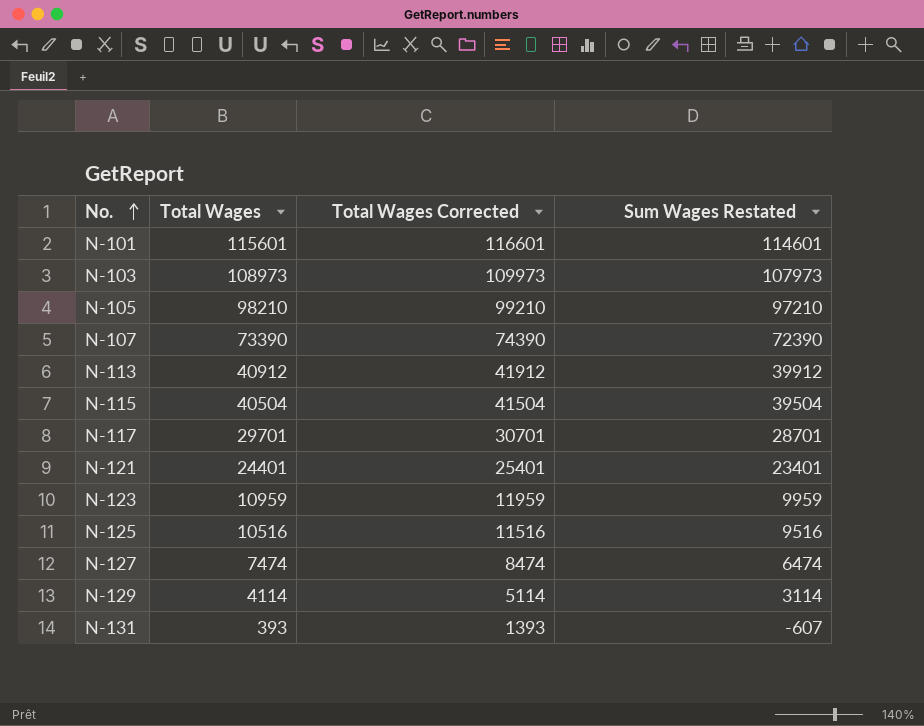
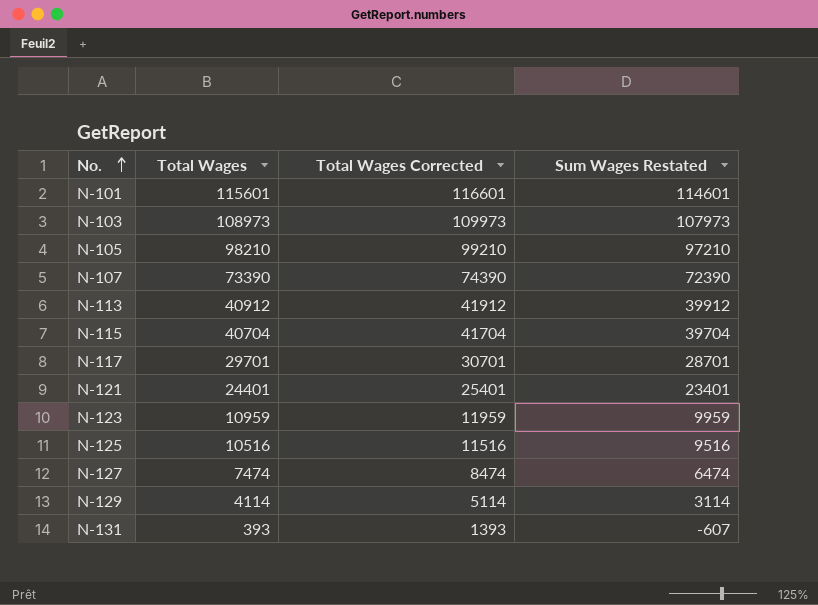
N-115 | Total Wages: 40504 -> 40704
N-115 | Total Wages Corrected: 41504 -> 41704
N-115 | Sum Wages Restated: 39504 -> 39704

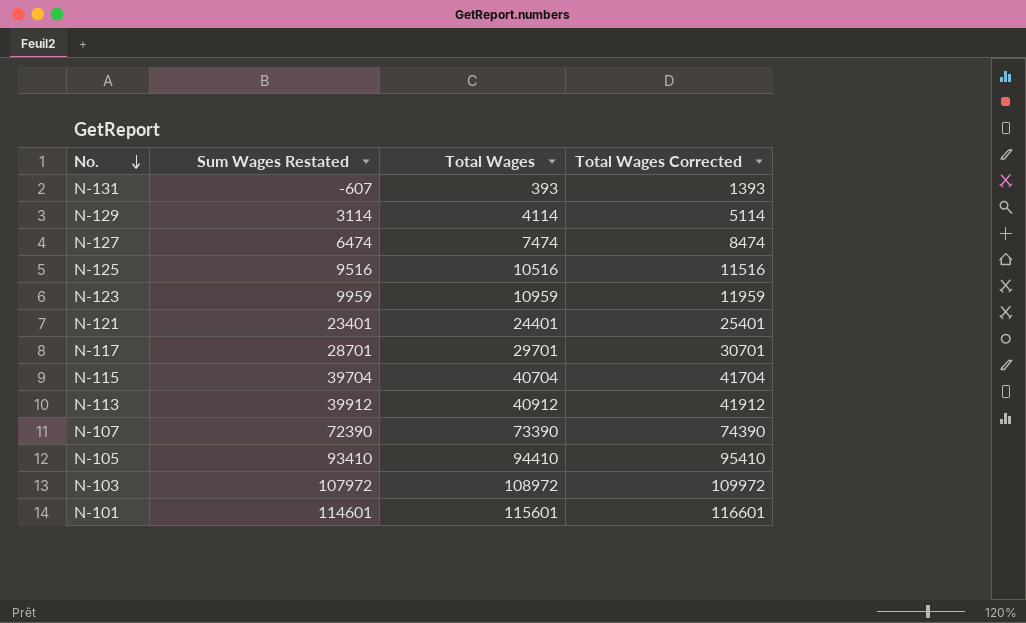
row order: No. ascending -> No. descending
column Sum Wages Restated | position: 4 -> 2
N-105 | Sum Wages Restated: 97210 -> 93410
N-105 | Total Wages: 98210 -> 94410
N-105 | Total Wages Corrected: 99210 -> 95410
N-103 | Sum Wages Restated: 107973 -> 107972
N-103 | Total Wages: 108973 -> 108972
N-103 | Total Wages Corrected: 109973 -> 109972

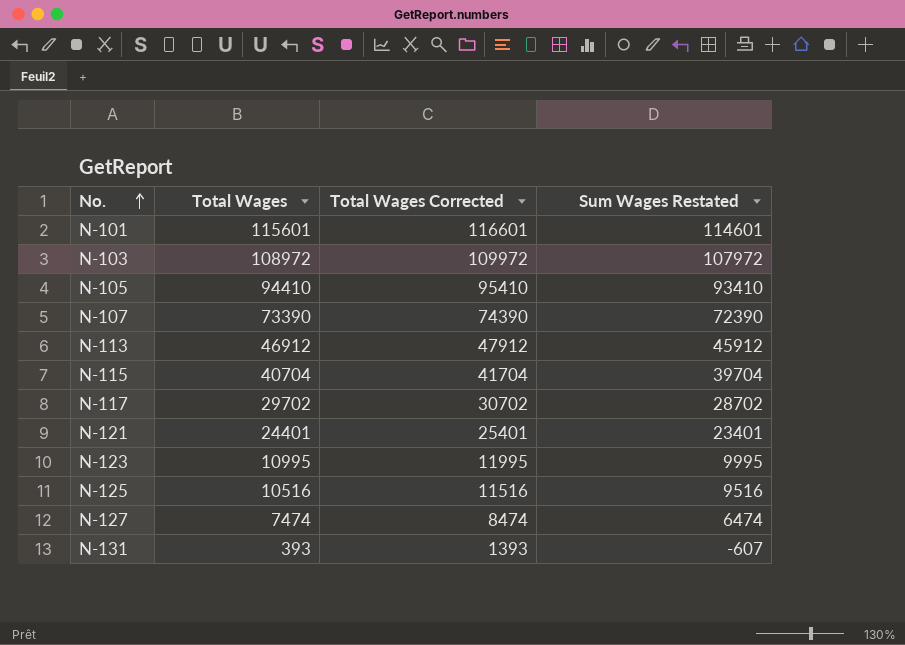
row order: No. descending -> No. ascending
column Sum Wages Restated | position: 2 -> 4
row N-129: 3114 | 4114 | 5114 -> none
N-113 | Total Wages: 40912 -> 46912
N-113 | Total Wages Corrected: 41912 -> 47912
N-113 | Sum Wages Restated: 39912 -> 45912
N-117 | Total Wages: 29701 -> 29702
N-117 | Total Wages Corrected: 30701 -> 30702
N-117 | Sum Wages Restated: 28701 -> 28702
N-123 | Total Wages: 10959 -> 10995
N-123 | Total Wages Corrected: 11959 -> 11995
N-123 | Sum Wages Restated: 9959 -> 9995

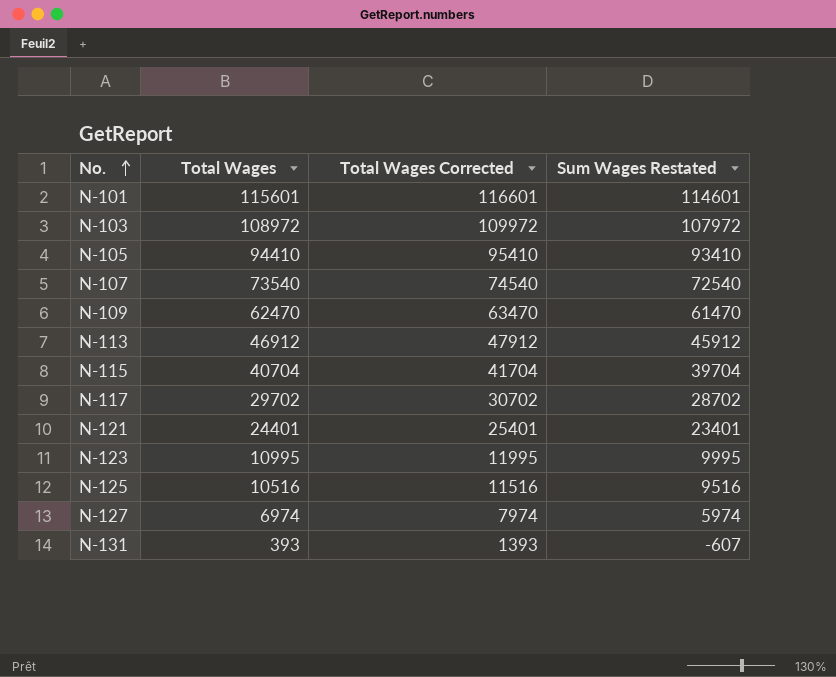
N-107 | Total Wages: 73390 -> 73540
N-107 | Total Wages Corrected: 74390 -> 74540
N-107 | Sum Wages Restated: 72390 -> 72540
row N-109: none -> 62470 | 63470 | 61470
N-127 | Total Wages: 7474 -> 6974
N-127 | Total Wages Corrected: 8474 -> 7974
N-127 | Sum Wages Restated: 6474 -> 5974

